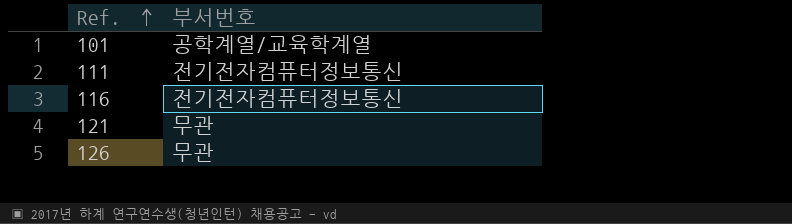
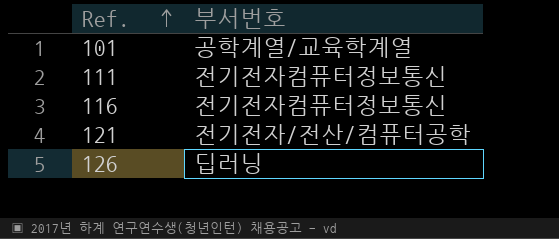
121 | 부서번호: 무관 -> 전기전자/전산/컴퓨터공학
126 | 부서번호: 무관 -> 딥러닝

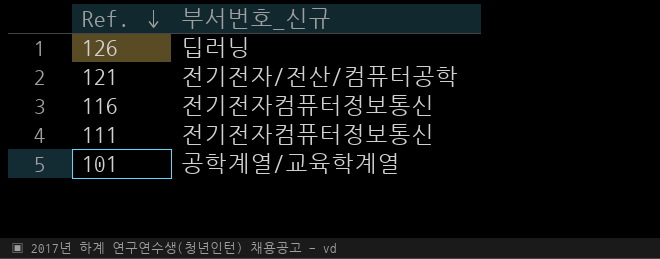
row order: Ref. ascending -> Ref. descending
column name: 부서번호 -> 부서번호_신규

